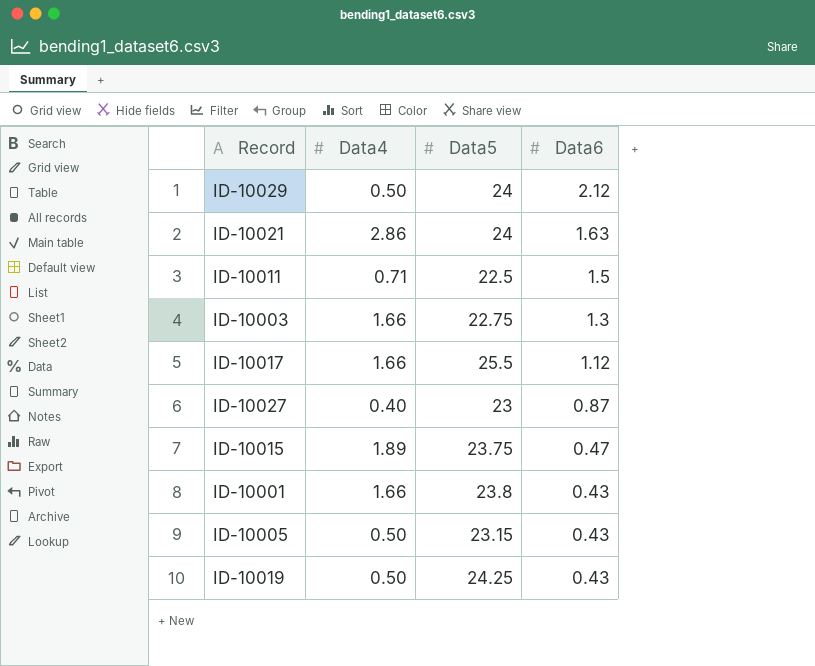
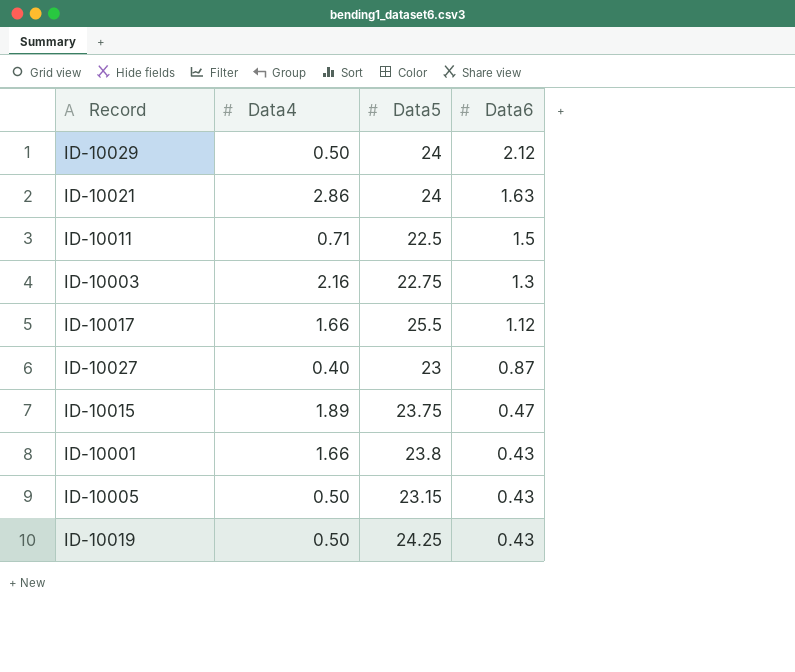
ID-10003 | Data4: 1.66 -> 2.16

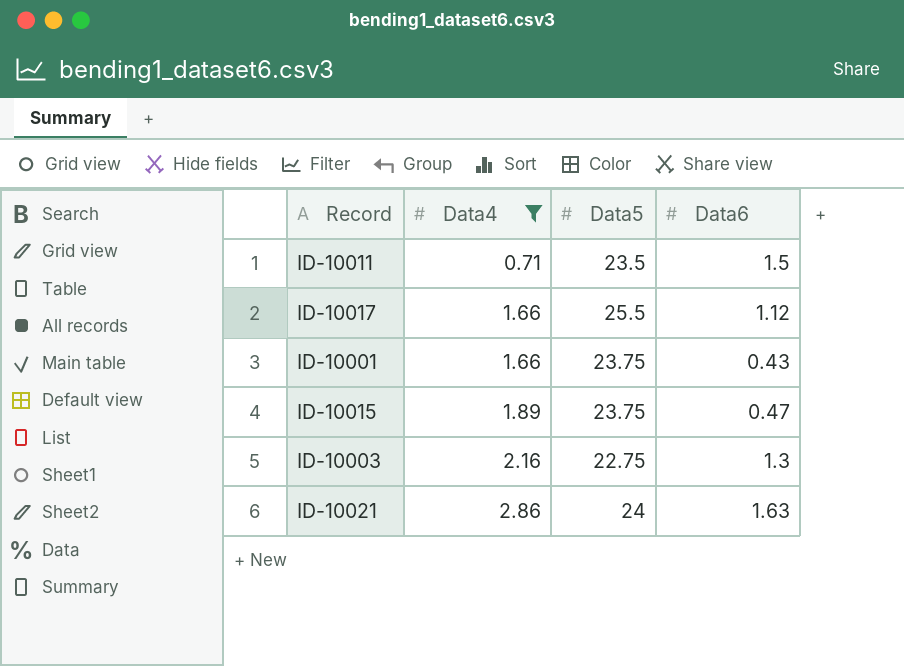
filter: none -> Data4 >= 0.71
row order: Data6 descending -> Data4 ascending
ID-10011 | Data5: 22.5 -> 23.5
ID-10001 | Data5: 23.8 -> 23.75

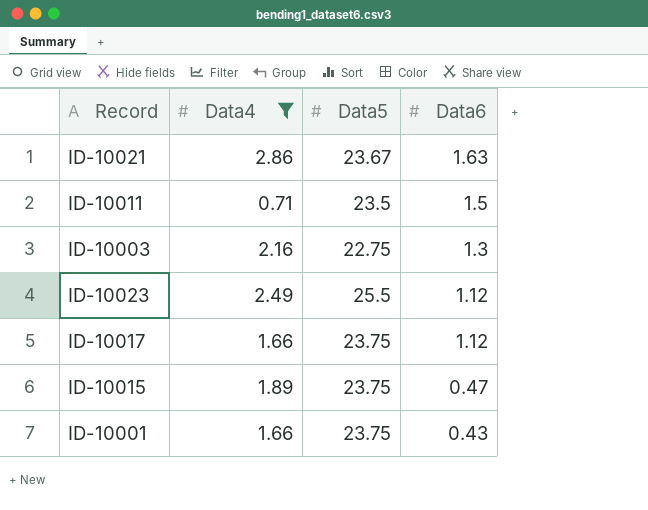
row order: Data4 ascending -> Data6 descending
ID-10021 | Data5: 24 -> 23.67
row ID-10023: none -> 2.49 | 25.5 | 1.12
ID-10017 | Data5: 25.5 -> 23.75

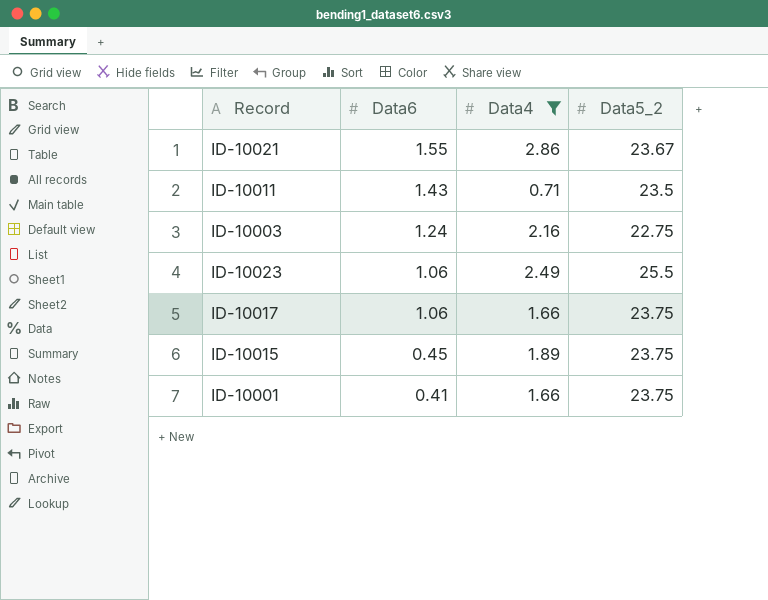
column Data6 | position: 4 -> 2
column name: Data5 -> Data5_2
ID-10021 | Data6: 1.63 -> 1.55
ID-10011 | Data6: 1.5 -> 1.43
ID-10003 | Data6: 1.3 -> 1.24
ID-10023 | Data6: 1.12 -> 1.06
ID-10017 | Data6: 1.12 -> 1.06
ID-10015 | Data6: 0.47 -> 0.45
ID-10001 | Data6: 0.43 -> 0.41

